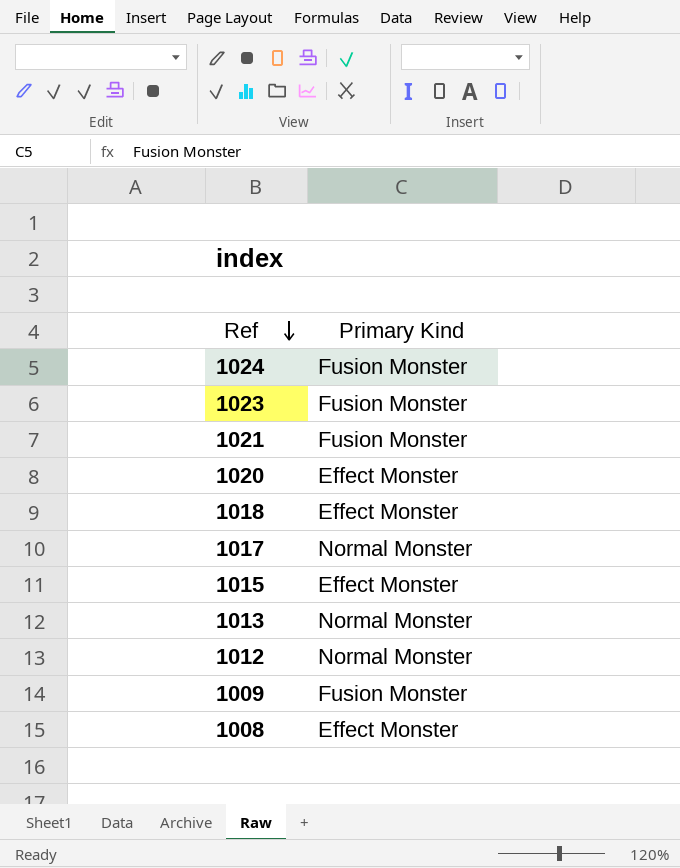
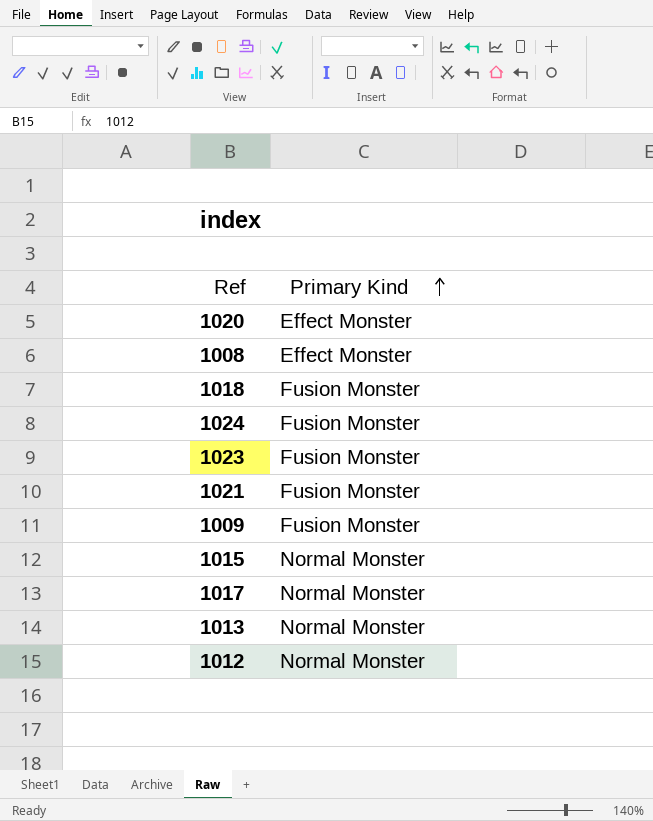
row order: Ref descending -> Primary Kind ascending
1018 | Primary Kind: Effect Monster -> Fusion Monster
1015 | Primary Kind: Effect Monster -> Normal Monster

